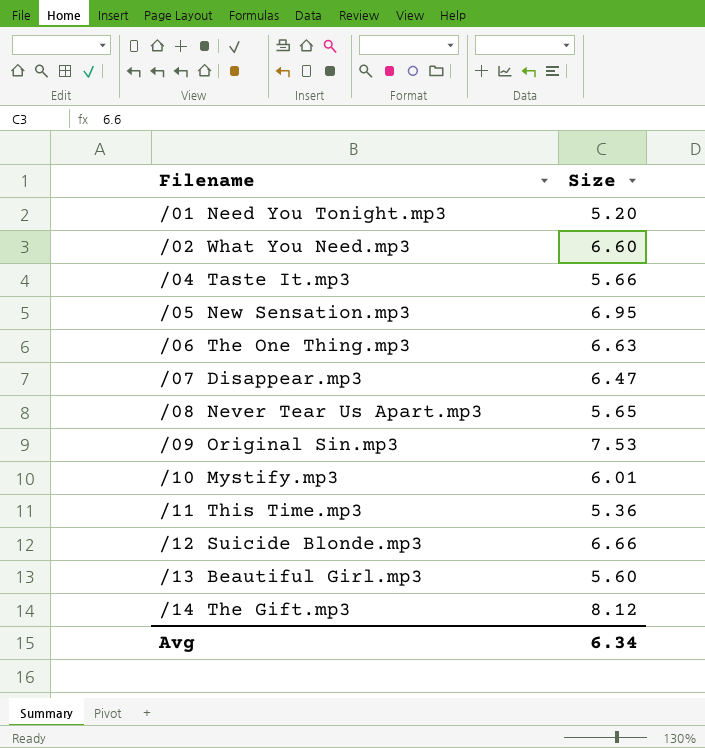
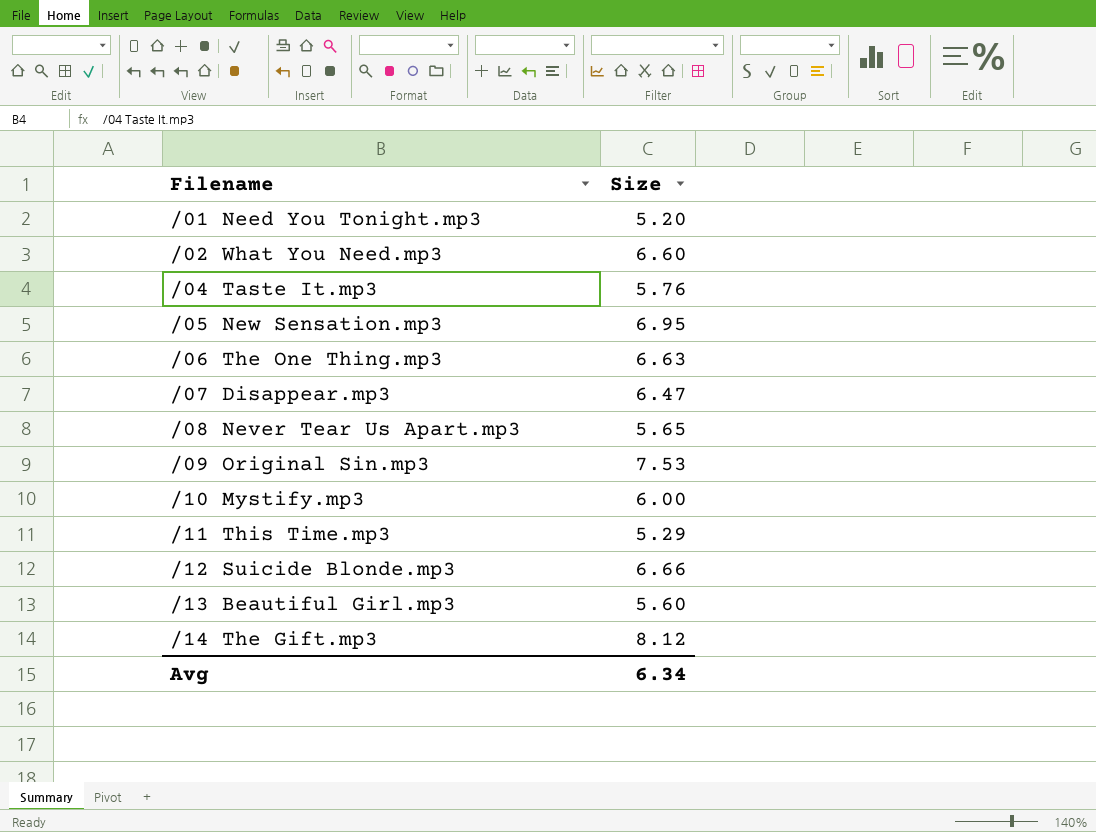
/04 Taste It.mp3 | Size: 5.66 -> 5.76
/10 Mystify.mp3 | Size: 6.01 -> 6.00
/11 This Time.mp3 | Size: 5.36 -> 5.29

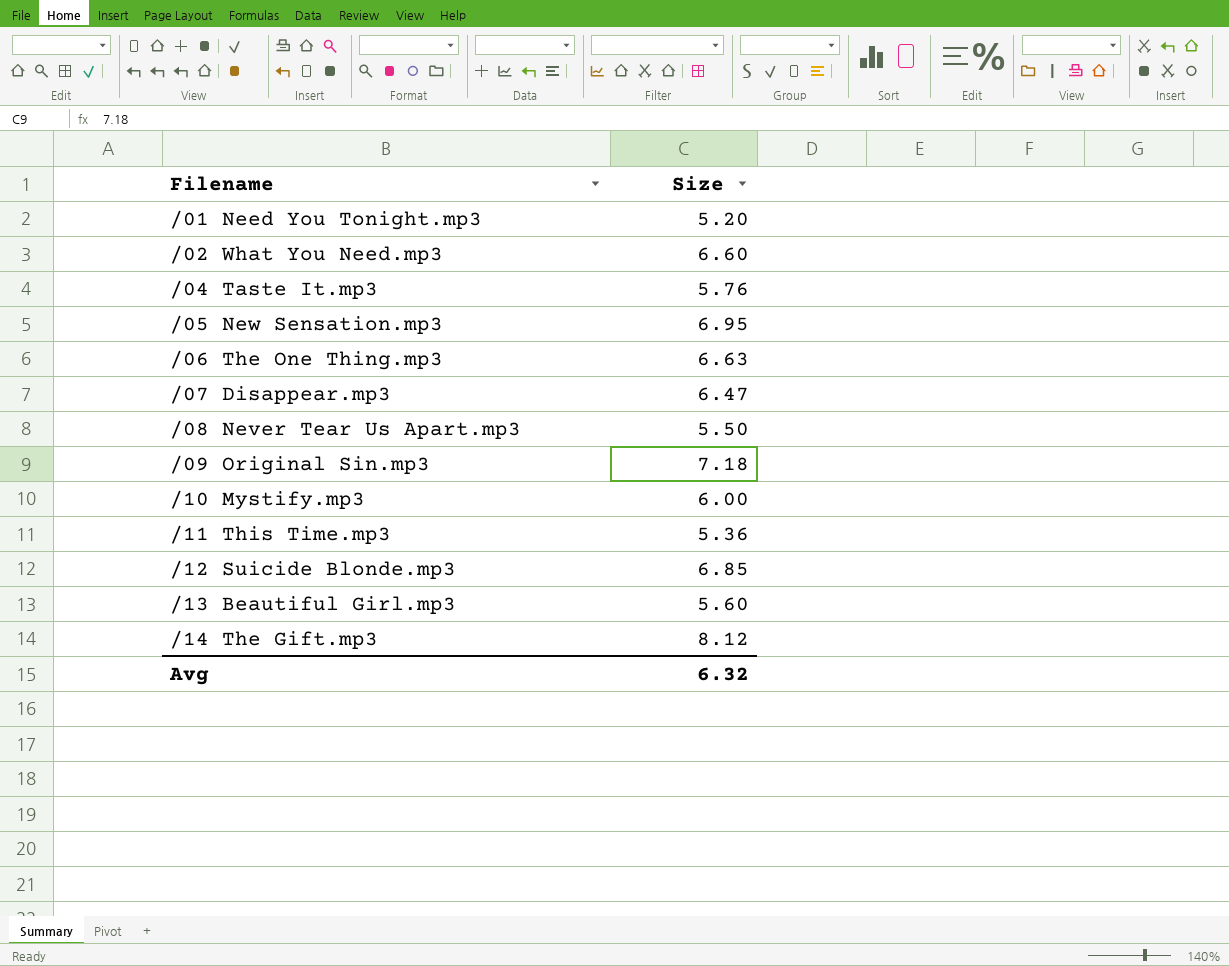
/08 Never Tear Us Apart.mp3 | Size: 5.65 -> 5.50
/09 Original Sin.mp3 | Size: 7.53 -> 7.18
/11 This Time.mp3 | Size: 5.29 -> 5.36
/12 Suicide Blonde.mp3 | Size: 6.66 -> 6.85
Avg | Size: 6.34 -> 6.32

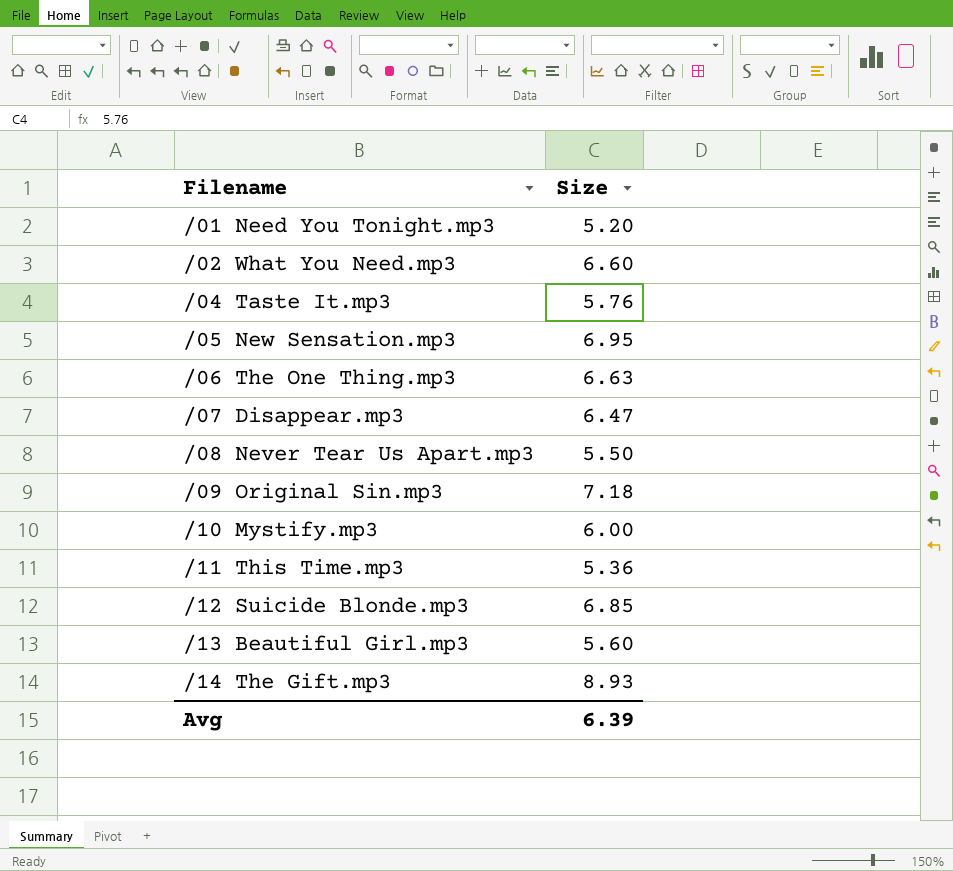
/14 The Gift.mp3 | Size: 8.12 -> 8.93
Avg | Size: 6.32 -> 6.39

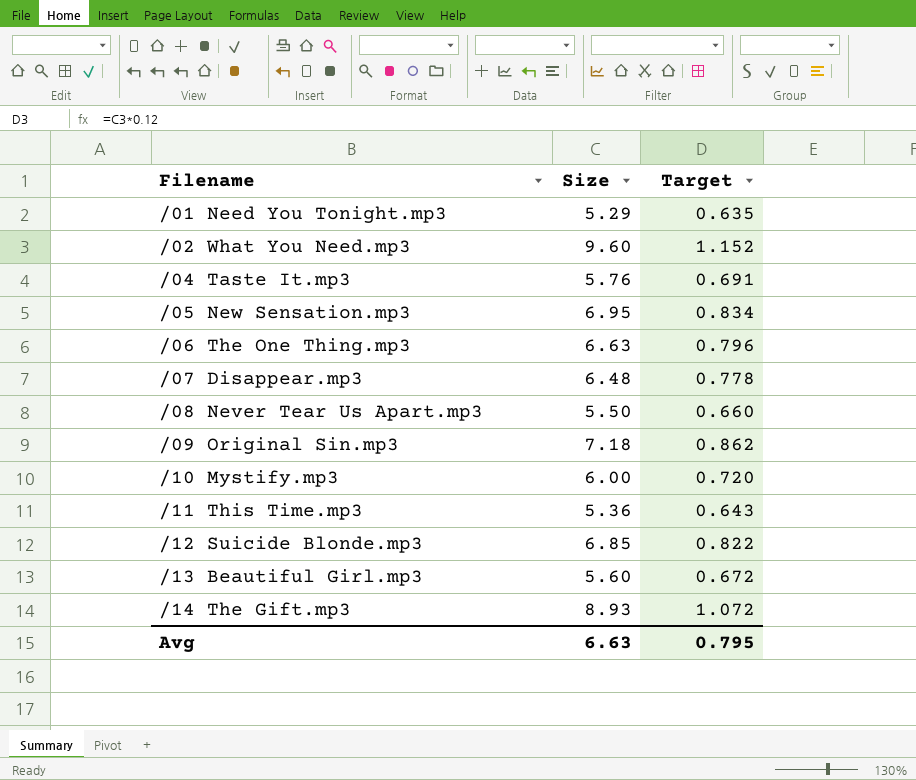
column Target | formula: none -> [Size] * 0.12
/01 Need You Tonight.mp3 | Size: 5.20 -> 5.29
/02 What You Need.mp3 | Size: 6.60 -> 9.60
/07 Disappear.mp3 | Size: 6.47 -> 6.48
Avg | Size: 6.39 -> 6.63

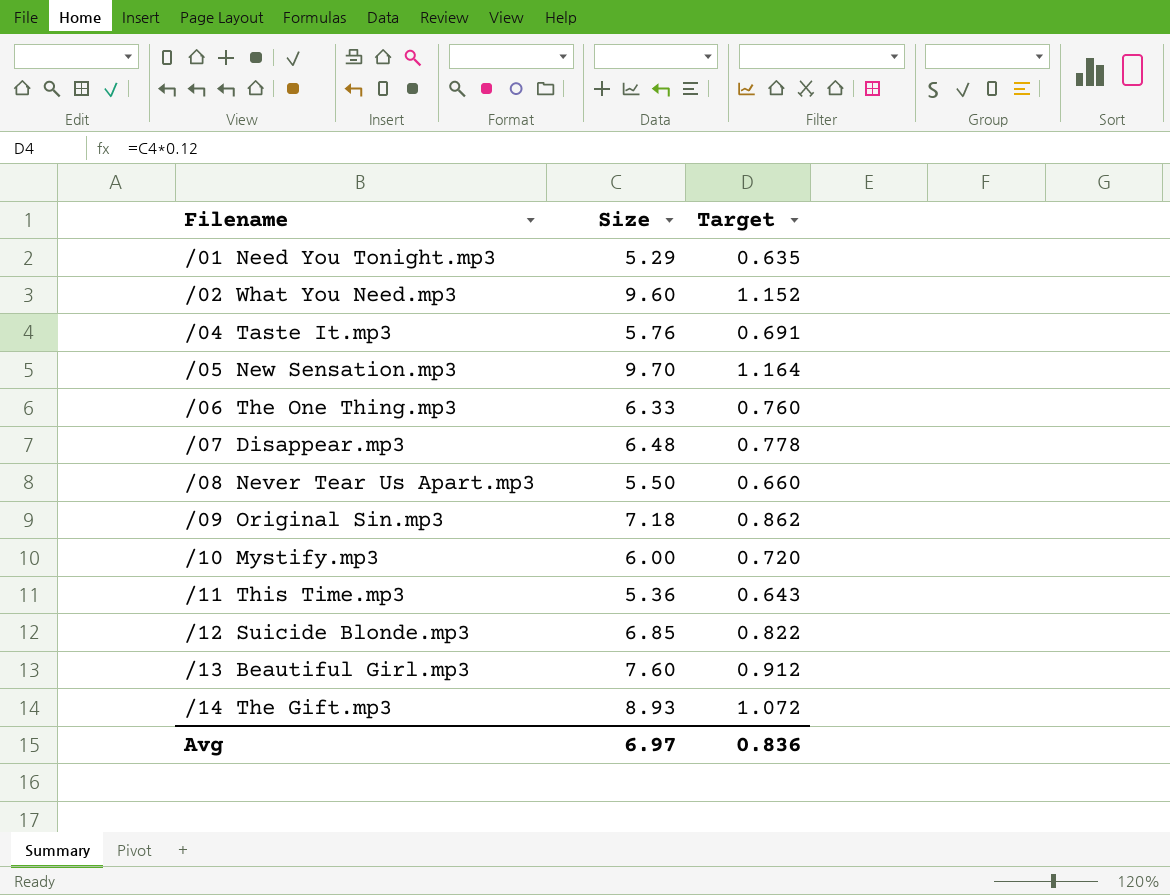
/05 New Sensation.mp3 | Size: 6.95 -> 9.70
/05 New Sensation.mp3 | Target: 0.834 -> 1.164
/06 The One Thing.mp3 | Size: 6.63 -> 6.33
/06 The One Thing.mp3 | Target: 0.796 -> 0.760
/13 Beautiful Girl.mp3 | Size: 5.60 -> 7.60
/13 Beautiful Girl.mp3 | Target: 0.672 -> 0.912
Avg | Size: 6.63 -> 6.97
Avg | Target: 0.795 -> 0.836

